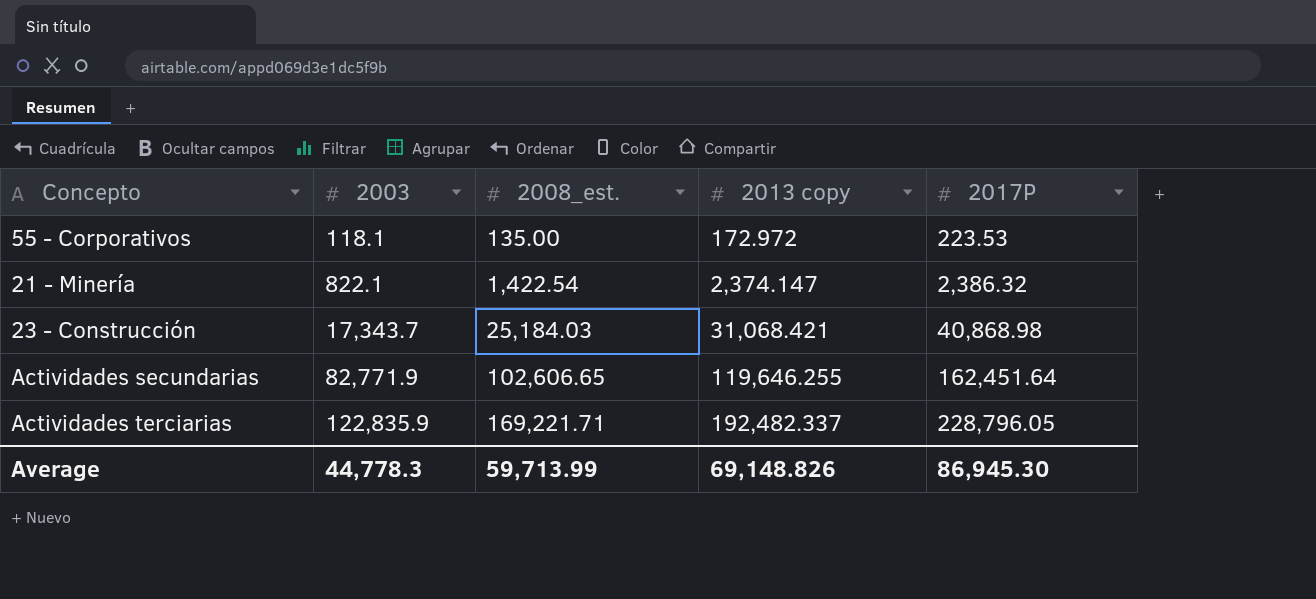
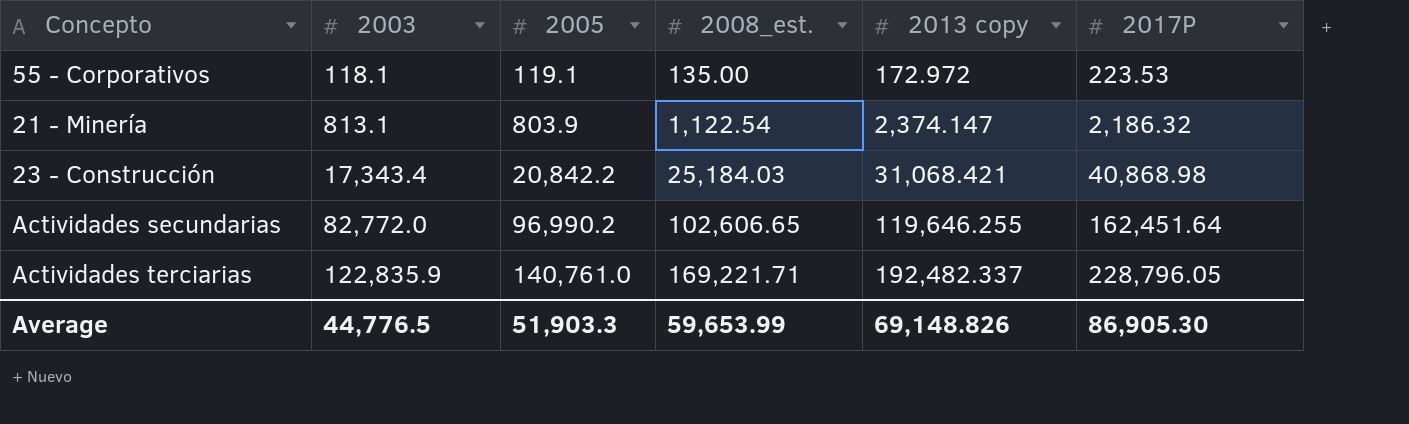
column 2005 | position: none -> 3
21 - Minería | 2003: 822.1 -> 813.1
21 - Minería | 2008_est.: 1,422.54 -> 1,122.54
21 - Minería | 2017P: 2,386.32 -> 2,186.32
23 - Construcción | 2003: 17,343.7 -> 17,343.4
Actividades secundarias | 2003: 82,771.9 -> 82,772.0
Average | 2003: 44,778.3 -> 44,776.5
Average | 2008_est.: 59,713.99 -> 59,653.99
Average | 2017P: 86,945.30 -> 86,905.30

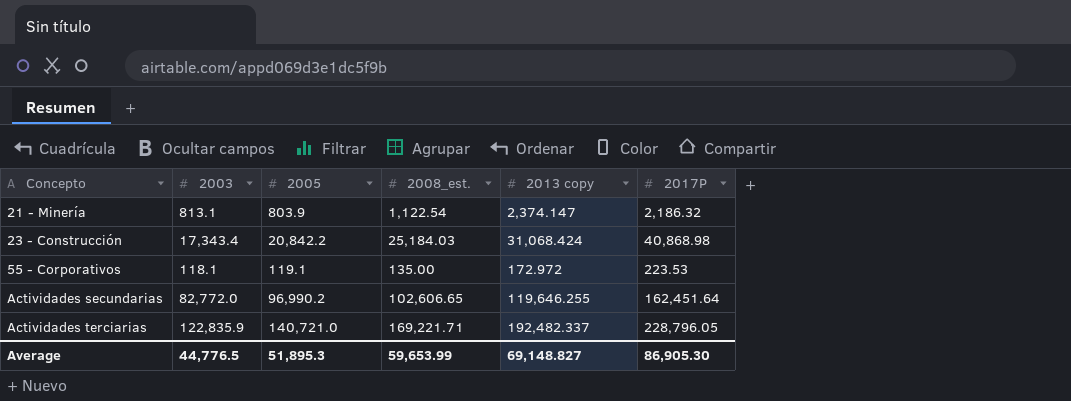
row order: 2003 ascending -> Concepto ascending
23 - Construcción | 2013 copy: 31,068.421 -> 31,068.424
Actividades terciarias | 2005: 140,761.0 -> 140,721.0
Average | 2005: 51,903.3 -> 51,895.3
Average | 2013 copy: 69,148.826 -> 69,148.827

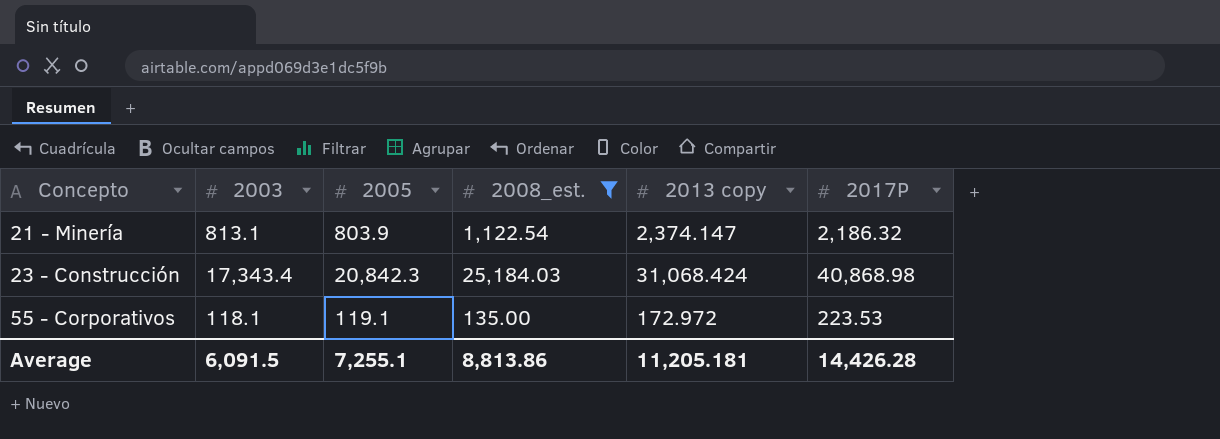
filter: none -> 2008_est. <= 25,184.03
23 - Construcción | 2005: 20,842.2 -> 20,842.3
Average | 2003: 44,776.5 -> 6,091.5
Average | 2005: 51,895.3 -> 7,255.1
Average | 2008_est.: 59,653.99 -> 8,813.86
Average | 2013 copy: 69,148.827 -> 11,205.181
Average | 2017P: 86,905.30 -> 14,426.28

